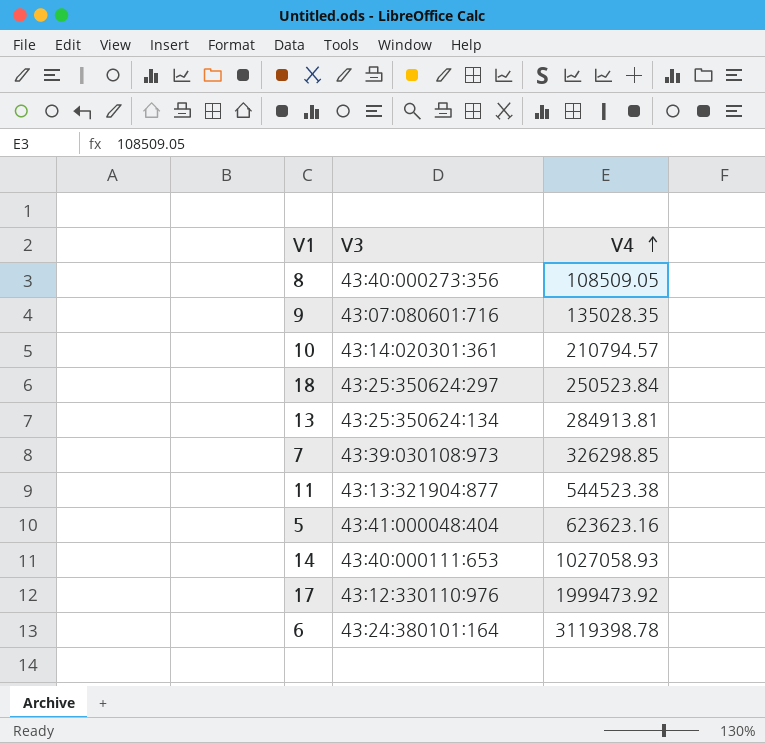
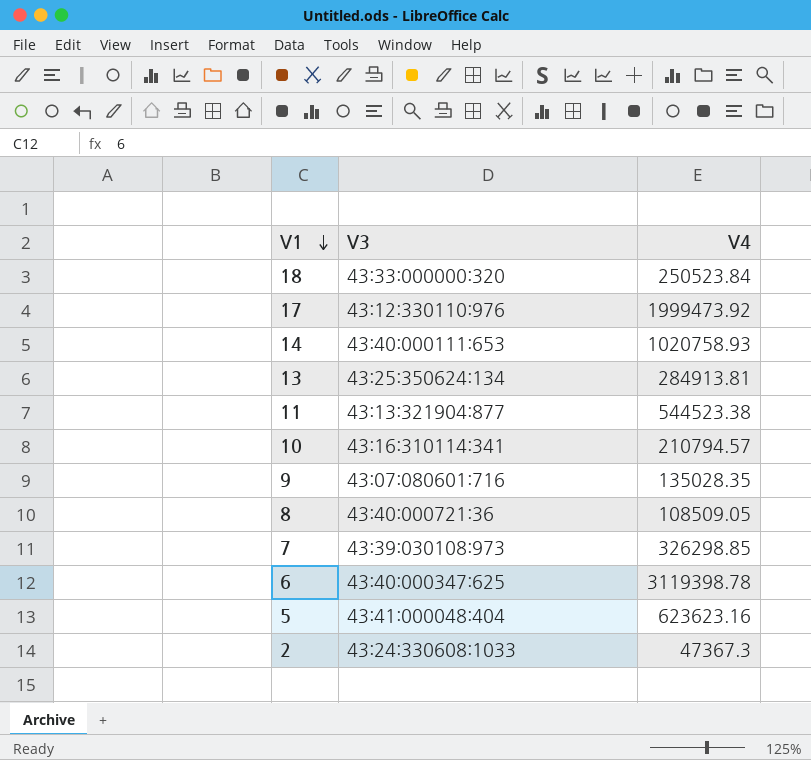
row order: V4 ascending -> V1 descending
18 | V3: 43:25:350624:297 -> 43:33:000000:320
14 | V4: 1027058.93 -> 1020758.93
10 | V3: 43:14:020301:361 -> 43:16:310114:341
8 | V3: 43:40:000273:356 -> 43:40:000721:36
6 | V3: 43:24:380101:164 -> 43:40:000347:625
row 2: none -> 43:24:330608:1033 | 47367.3

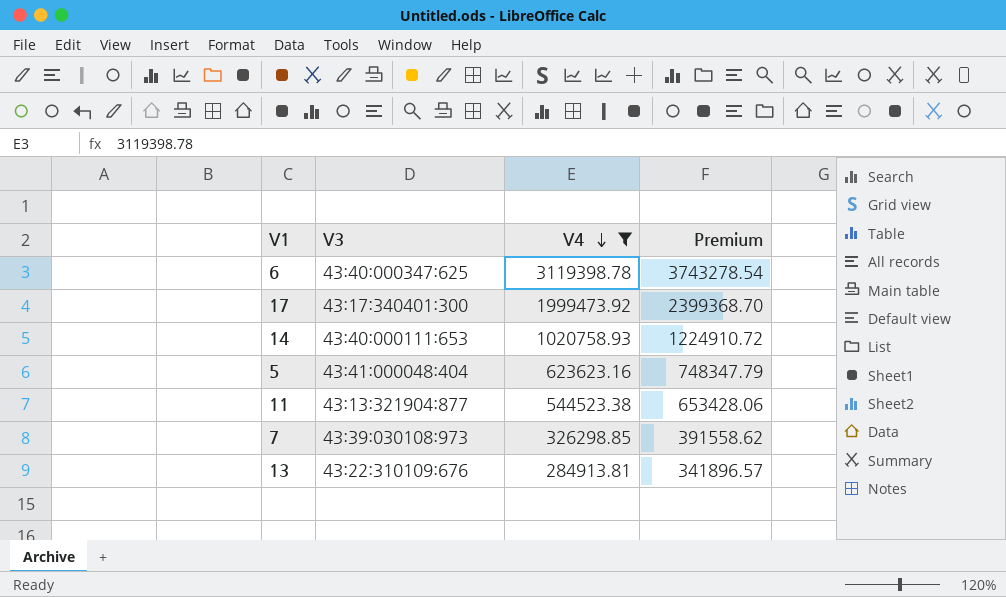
filter: none -> V4 >= 284913.81
row order: V1 descending -> V4 descending
column Premium | formula: none -> [V4] * 1.2
17 | V3: 43:12:330110:976 -> 43:17:340401:300
13 | V3: 43:25:350624:134 -> 43:22:310109:676

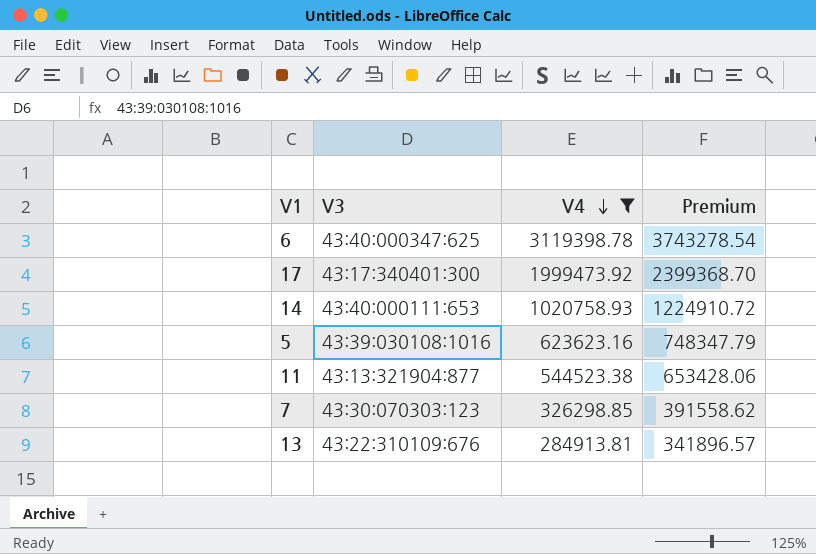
5 | V3: 43:41:000048:404 -> 43:39:030108:1016
7 | V3: 43:39:030108:973 -> 43:30:070303:123

